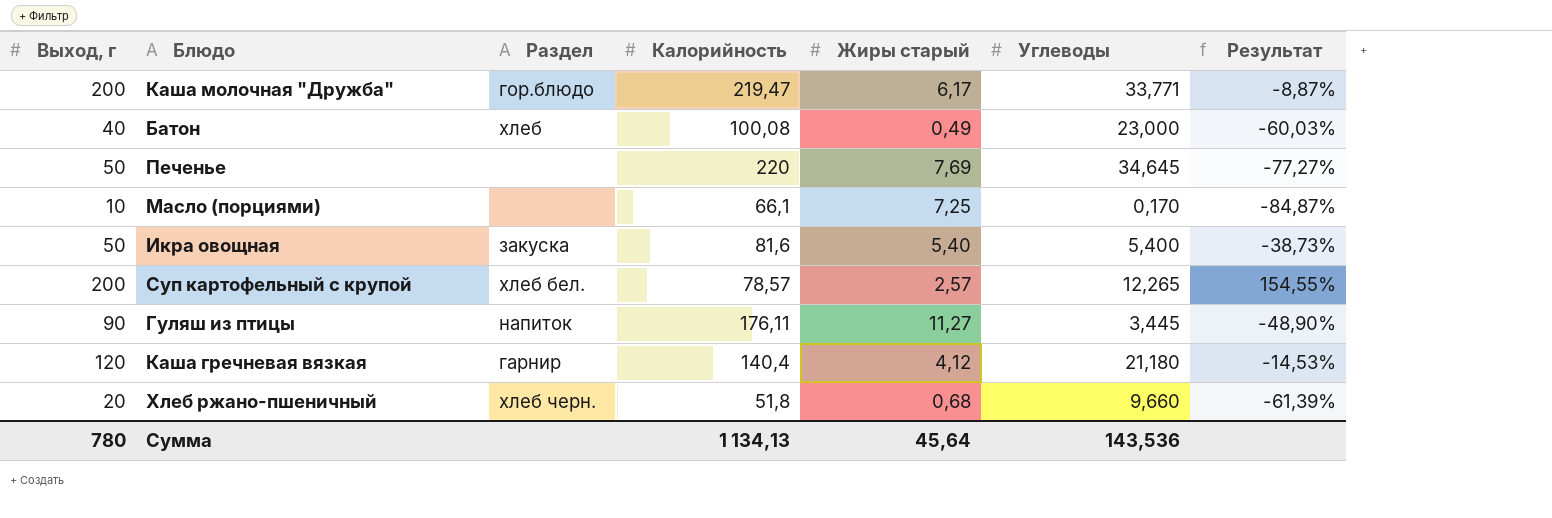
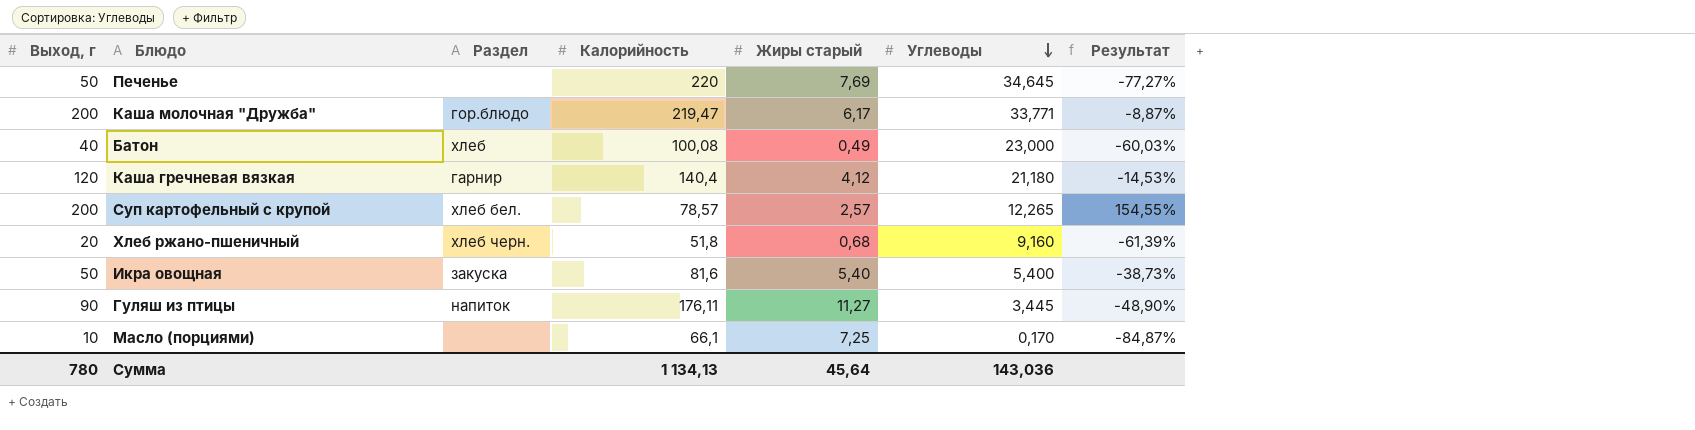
row order: none -> Углеводы descending
Хлеб ржано-пшеничный | Углеводы: 9,660 -> 9,160
Сумма | Углеводы: 143,536 -> 143,036

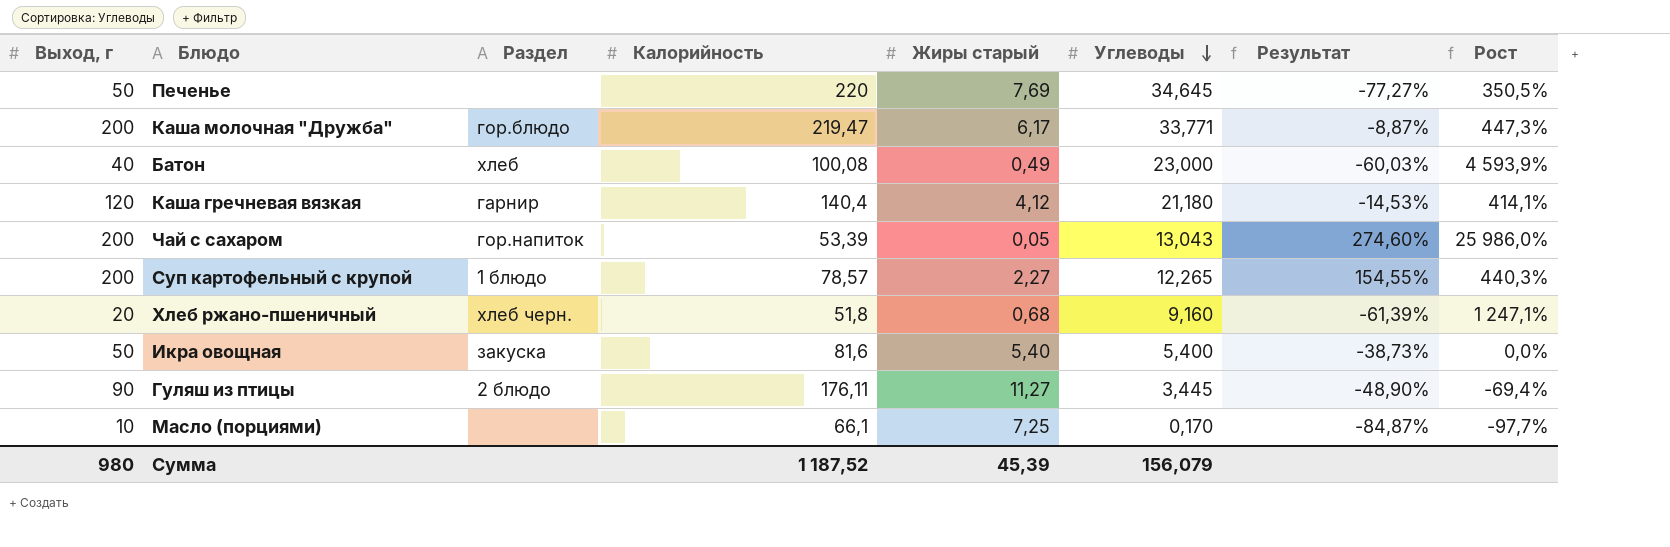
column Рост | formula: none -> ([Углеводы] - [Жиры старый]) / [Жиры старый]
row Чай с сахаром: none -> 200 | гор.напиток | 53,39 | 0,05 | 13,043 | 274,60% | 25 986,0%
Суп картофельный с крупой | Раздел: хлеб бел. -> 1 блюдо
Суп картофельный с крупой | Жиры старый: 2,57 -> 2,27
Гуляш из птицы | Раздел: напиток -> 2 блюдо
Сумма | Выход, г: 780 -> 980
Сумма | Калорийность: 1 134,13 -> 1 187,52
Сумма | Жиры старый: 45,64 -> 45,39
Сумма | Углеводы: 143,036 -> 156,079

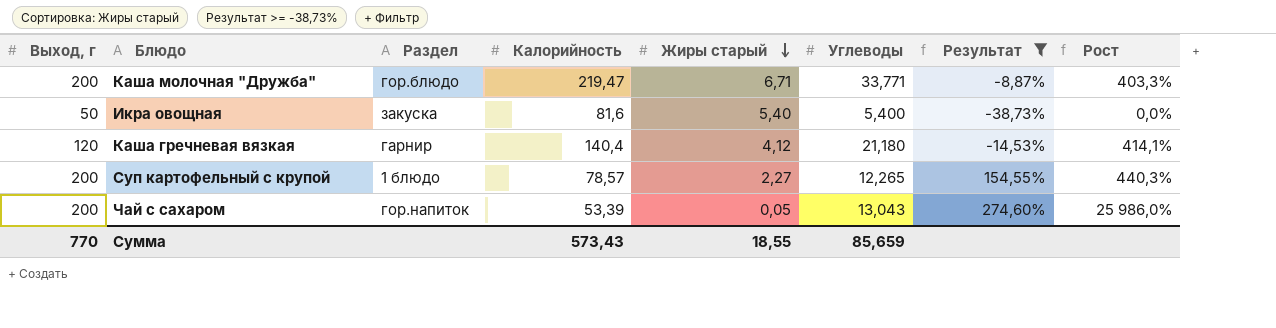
filter: none -> Результат >= -38,73%
row order: Углеводы descending -> Жиры старый descending
Каша молочная "Дружба" | Жиры старый: 6,17 -> 6,71
Каша молочная "Дружба" | Рост: 447,3% -> 403,3%
Сумма | Выход, г: 980 -> 770
Сумма | Калорийность: 1 187,52 -> 573,43
Сумма | Жиры старый: 45,39 -> 18,55
Сумма | Углеводы: 156,079 -> 85,659

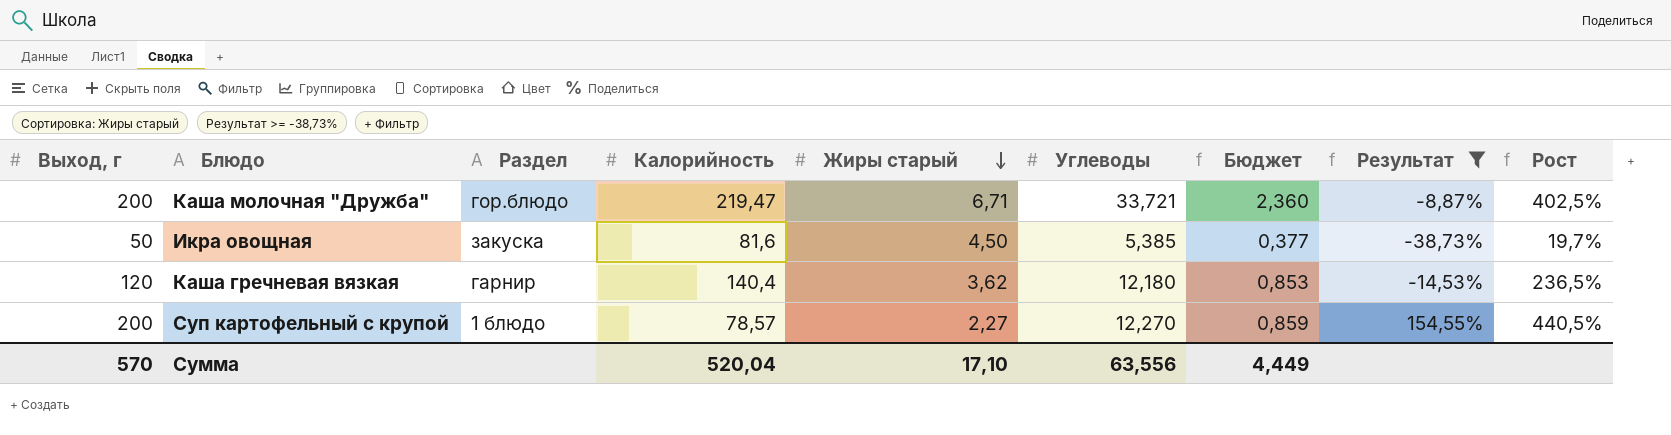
column Бюджет | formula: none -> [Углеводы] * 0,07
row Чай с сахаром: 200 | гор.напиток | 53,39 | 0,05 | 13,043 | 274,60% | 25 986,0% -> none
Каша молочная "Дружба" | Углеводы: 33,771 -> 33,721
Каша молочная "Дружба" | Рост: 403,3% -> 402,5%
Икра овощная | Жиры старый: 5,40 -> 4,50
Икра овощная | Углеводы: 5,400 -> 5,385
Икра овощная | Рост: 0,0% -> 19,7%
Каша гречневая вязкая | Жиры старый: 4,12 -> 3,62
Каша гречневая вязкая | Углеводы: 21,180 -> 12,180
Каша гречневая вязкая | Рост: 414,1% -> 236,5%
Суп картофельный с крупой | Углеводы: 12,265 -> 12,270
Суп картофельный с крупой | Рост: 440,3% -> 440,5%
Сумма | Выход, г: 770 -> 570
Сумма | Калорийность: 573,43 -> 520,04
Сумма | Жиры старый: 18,55 -> 17,10
Сумма | Углеводы: 85,659 -> 63,556

